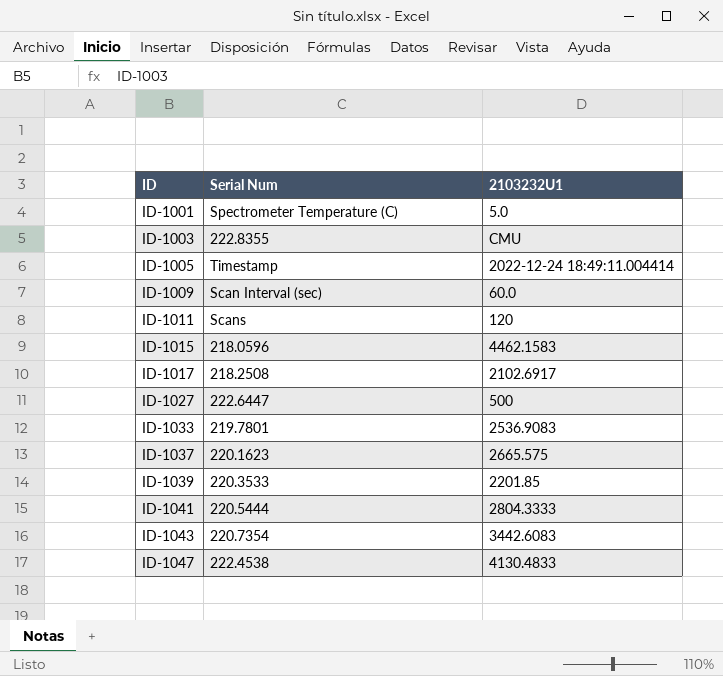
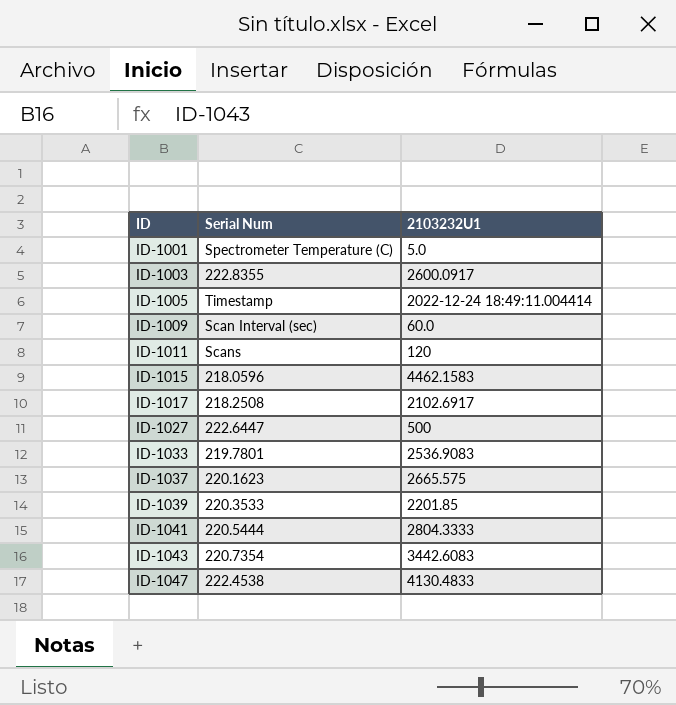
ID-1003 | 2103232U1: CMU -> 2600.0917

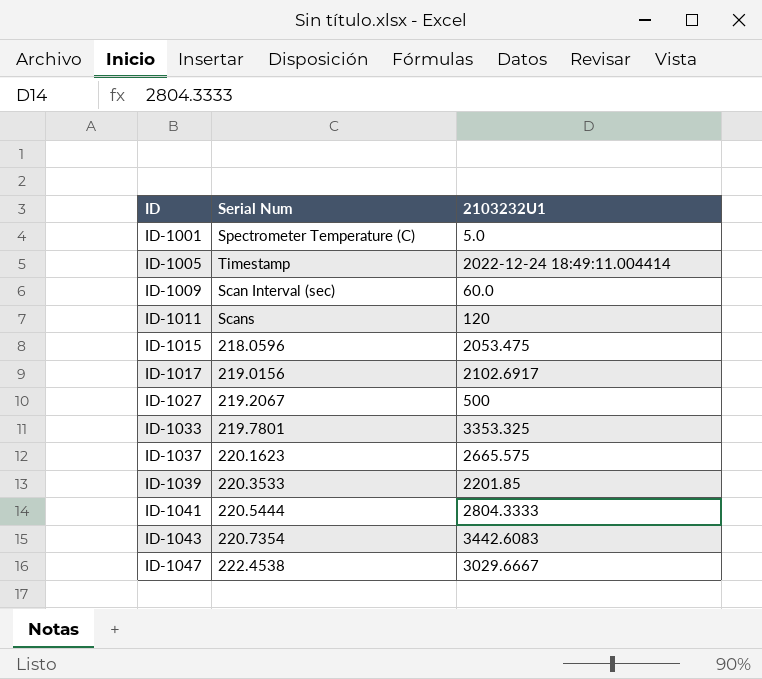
row ID-1003: 222.8355 | 2600.0917 -> none
ID-1015 | 2103232U1: 4462.1583 -> 2053.475
ID-1017 | Serial Num: 218.2508 -> 219.0156
ID-1027 | Serial Num: 222.6447 -> 219.2067
ID-1033 | 2103232U1: 2536.9083 -> 3353.325
ID-1047 | 2103232U1: 4130.4833 -> 3029.6667

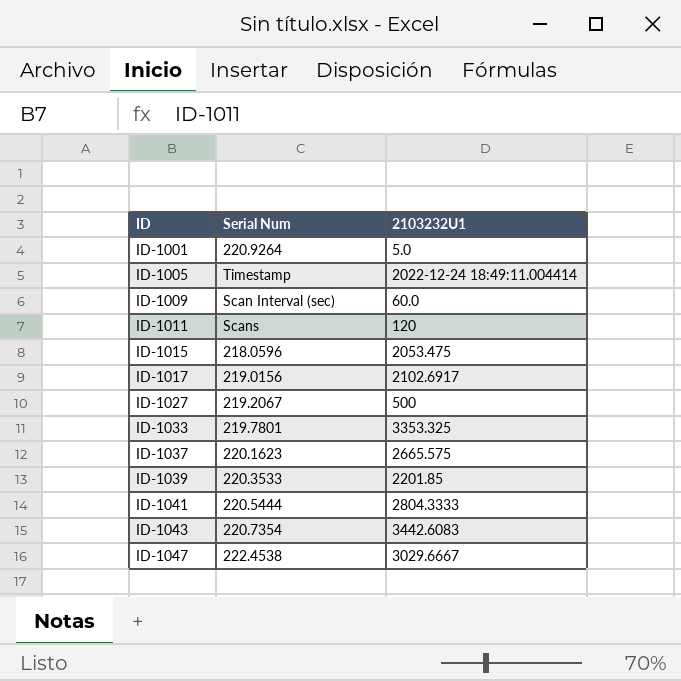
ID-1001 | Serial Num: Spectrometer Temperature (C) -> 220.9264

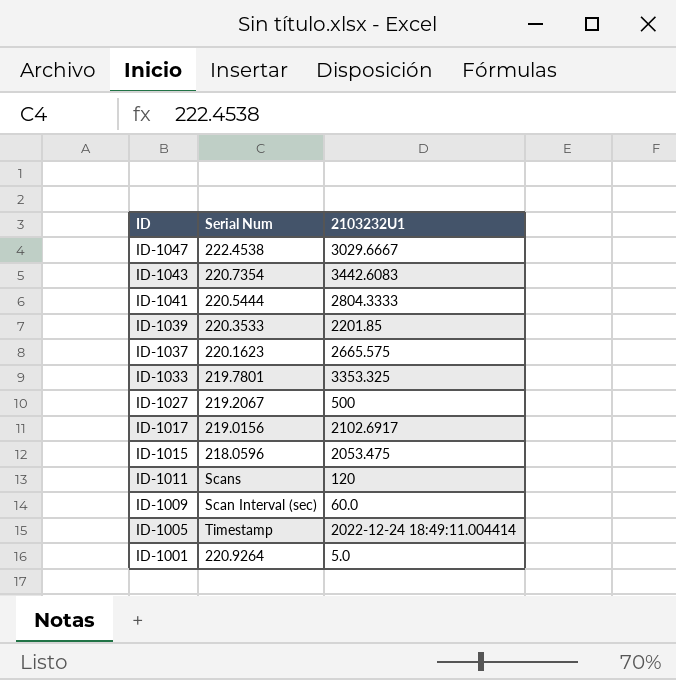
row order: ID ascending -> ID descending

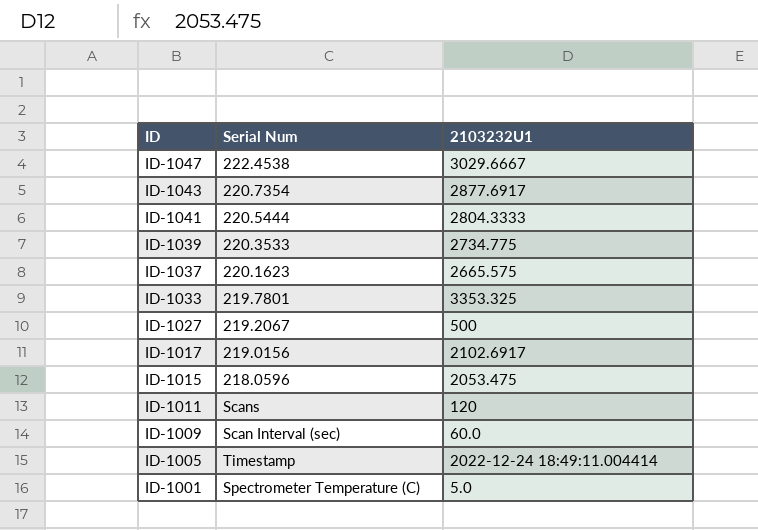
ID-1043 | 2103232U1: 3442.6083 -> 2877.6917
ID-1039 | 2103232U1: 2201.85 -> 2734.775
ID-1001 | Serial Num: 220.9264 -> Spectrometer Temperature (C)

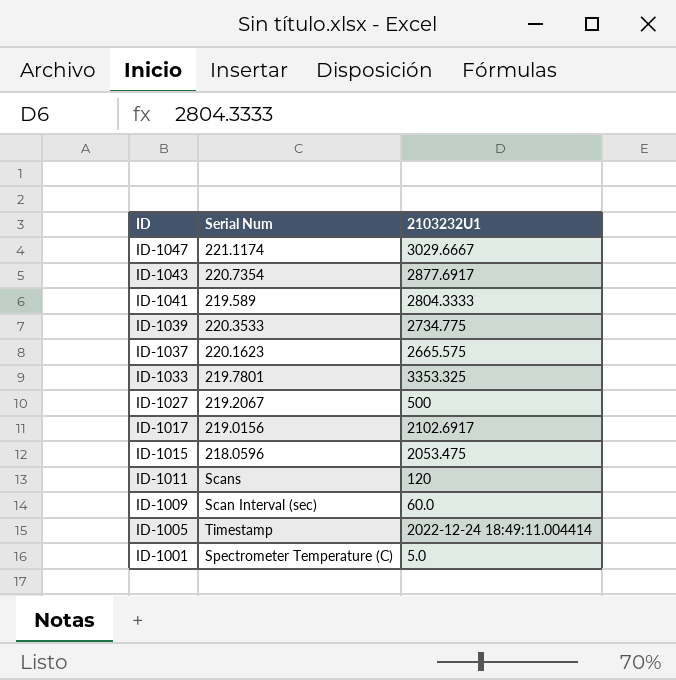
ID-1047 | Serial Num: 222.4538 -> 221.1174
ID-1041 | Serial Num: 220.5444 -> 219.589

